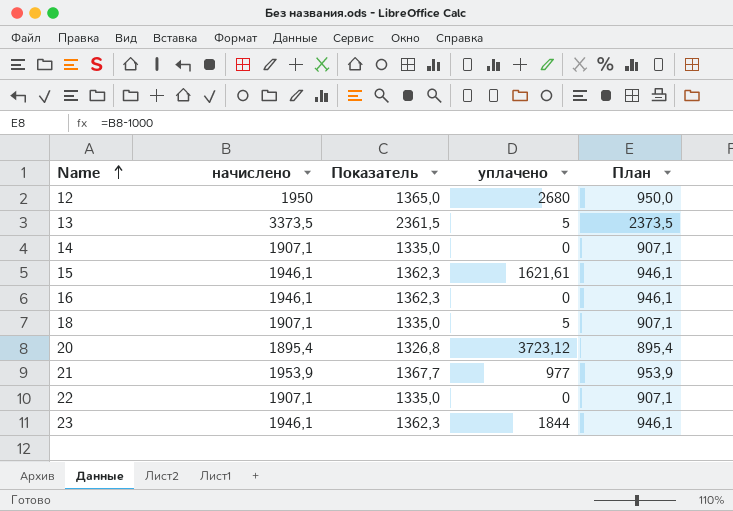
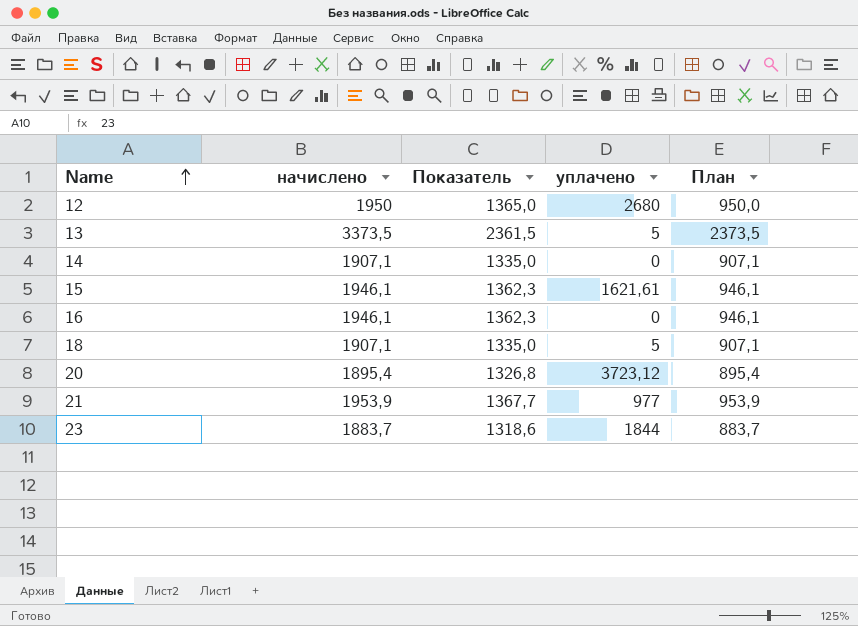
row 22: 1907,1 | 1335,0 | 0 | 907,1 -> none
23 | начислено: 1946,1 -> 1883,7
23 | Показатель: 1362,3 -> 1318,6
23 | План: 946,1 -> 883,7

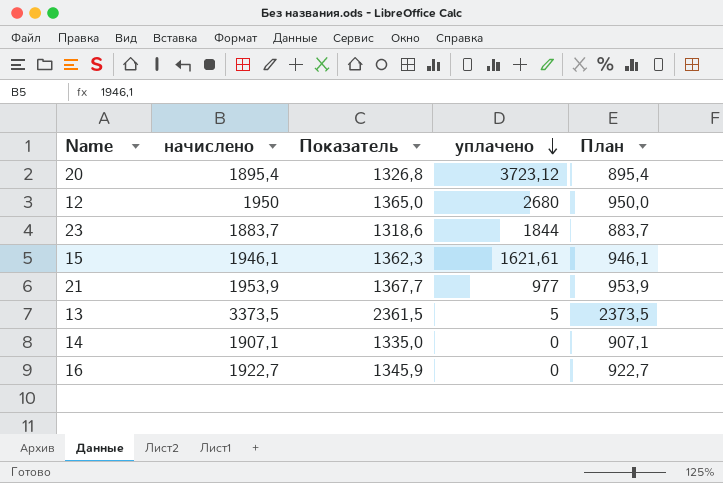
row order: Name ascending -> уплачено descending
row 18: 1907,1 | 1335,0 | 5 | 907,1 -> none
16 | начислено: 1946,1 -> 1922,7
16 | Показатель: 1362,3 -> 1345,9
16 | План: 946,1 -> 922,7

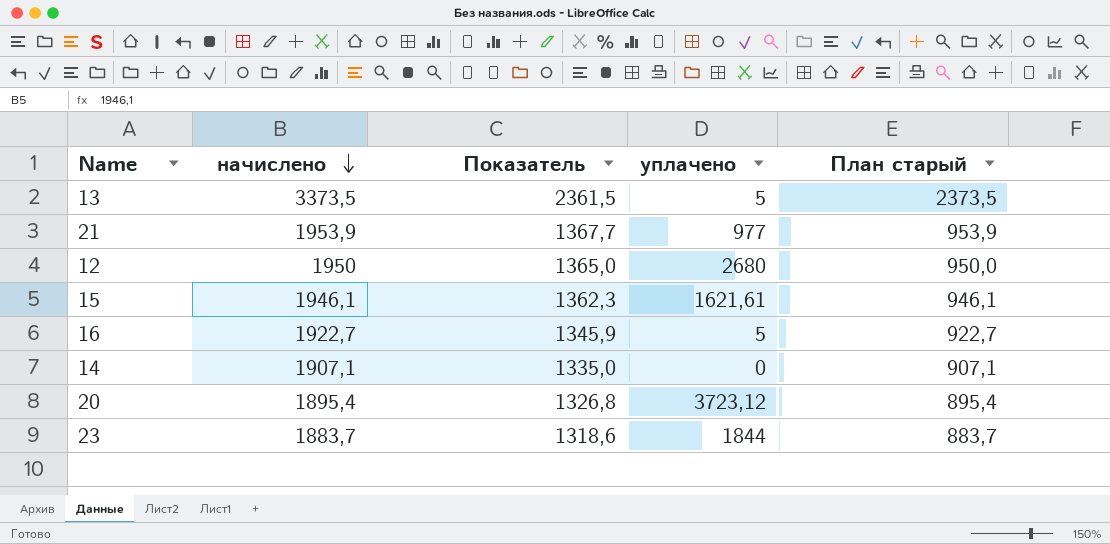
row order: уплачено descending -> начислено descending
column name: План -> План старый
16 | уплачено: 0 -> 5

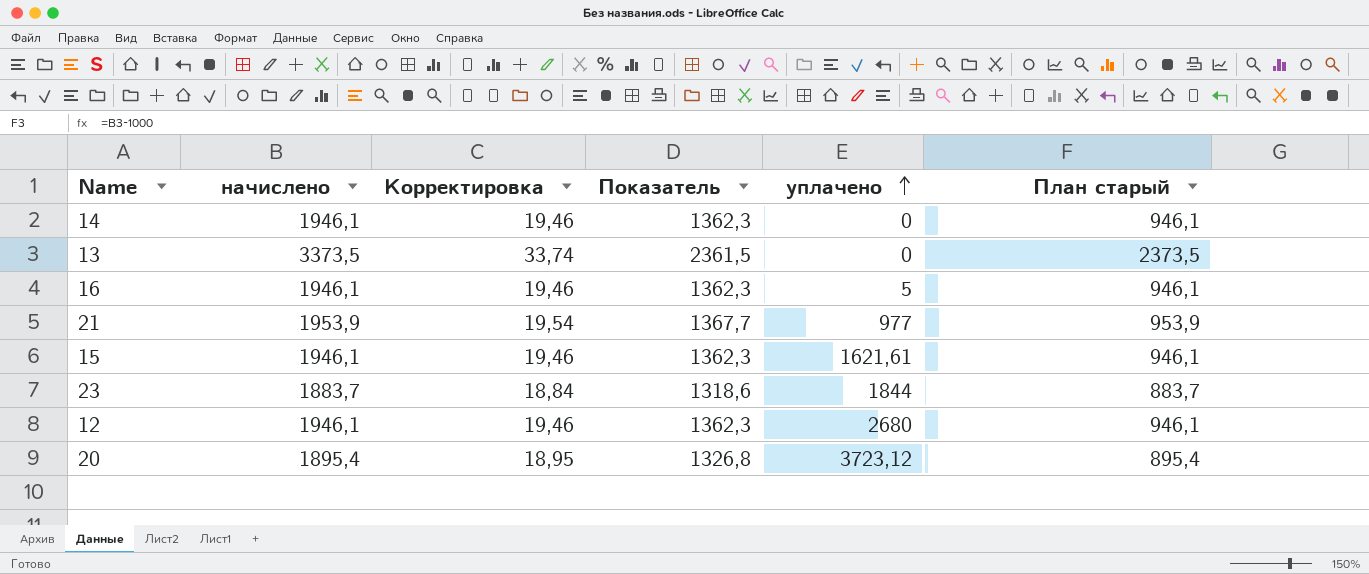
row order: начислено descending -> уплачено ascending
column Корректировка | formula: none -> [начислено] * 0,01
14 | начислено: 1907,1 -> 1946,1
14 | Показатель: 1335,0 -> 1362,3
14 | План старый: 907,1 -> 946,1
13 | уплачено: 5 -> 0
16 | начислено: 1922,7 -> 1946,1
16 | Показатель: 1345,9 -> 1362,3
16 | План старый: 922,7 -> 946,1
12 | начислено: 1950 -> 1946,1
12 | Показатель: 1365,0 -> 1362,3
12 | План старый: 950,0 -> 946,1

